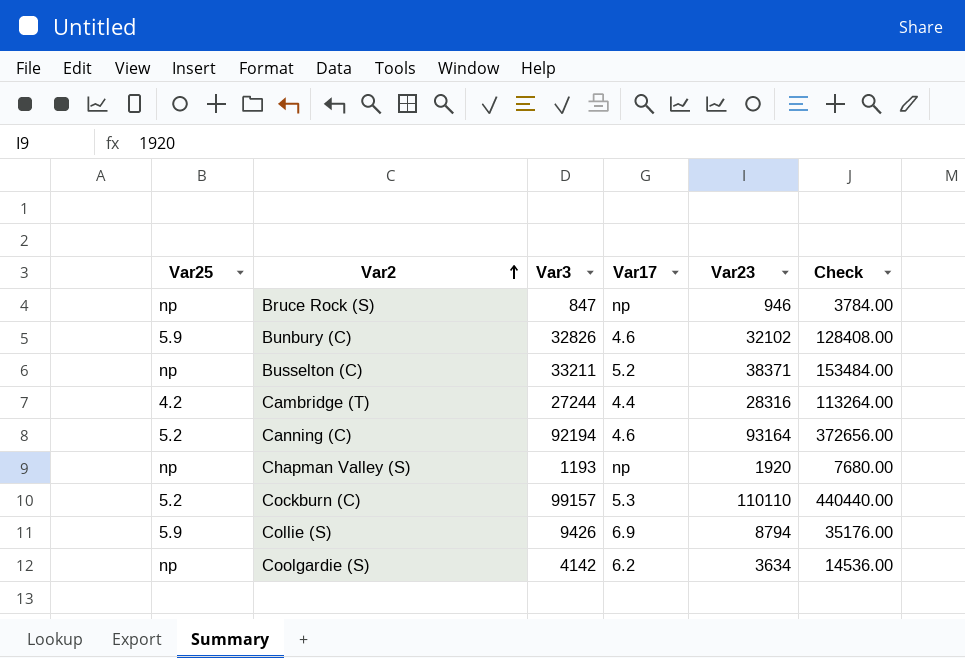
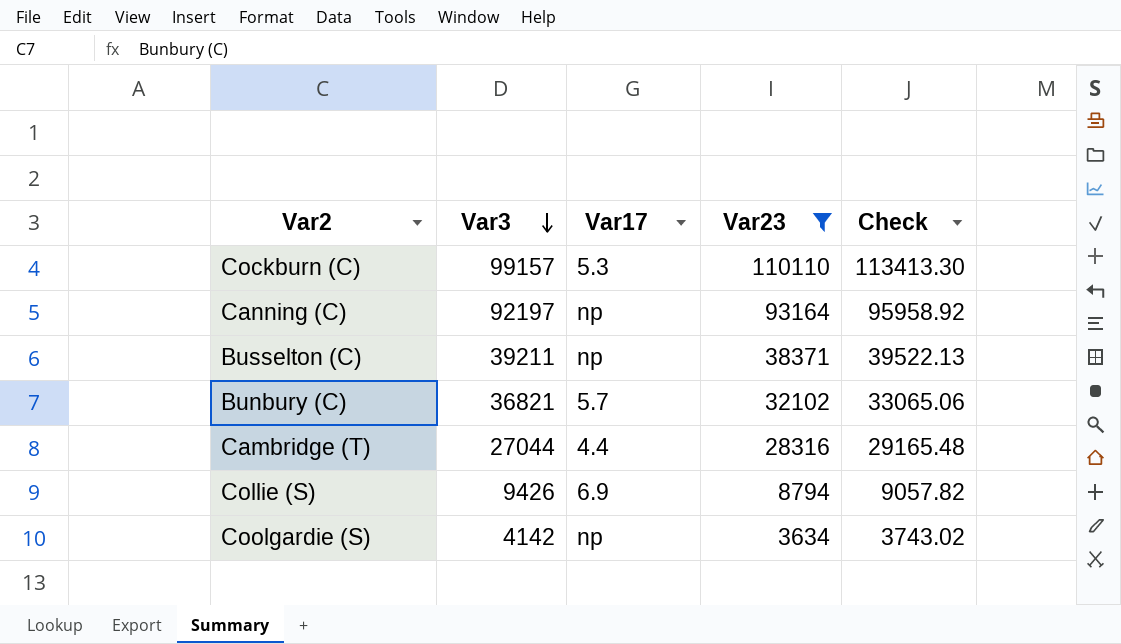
filter: none -> Var23 >= 3634
row order: Var2 ascending -> Var3 descending
column Var25 | position: 1 -> none
column Check | formula: [Var23] * 4 -> [Var23] * 1.03
Canning (C) | Var3: 92194 -> 92197
Canning (C) | Var17: 4.6 -> np
Busselton (C) | Var3: 33211 -> 39211
Busselton (C) | Var17: 5.2 -> np
Bunbury (C) | Var3: 32826 -> 36821
Bunbury (C) | Var17: 4.6 -> 5.7
Cambridge (T) | Var3: 27244 -> 27044
Coolgardie (S) | Var17: 6.2 -> np

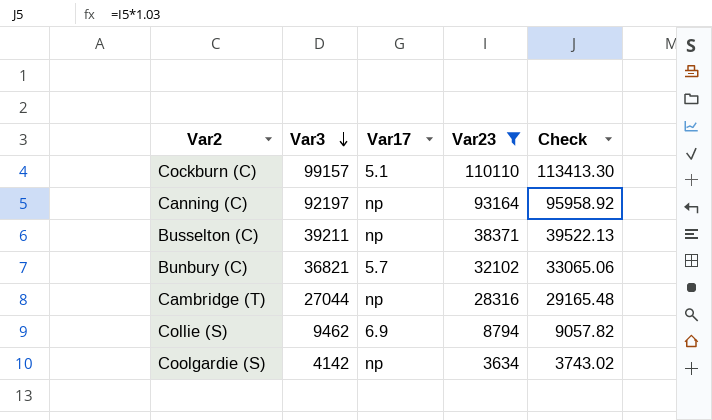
Cockburn (C) | Var17: 5.3 -> 5.1
Cambridge (T) | Var17: 4.4 -> np
Collie (S) | Var3: 9426 -> 9462

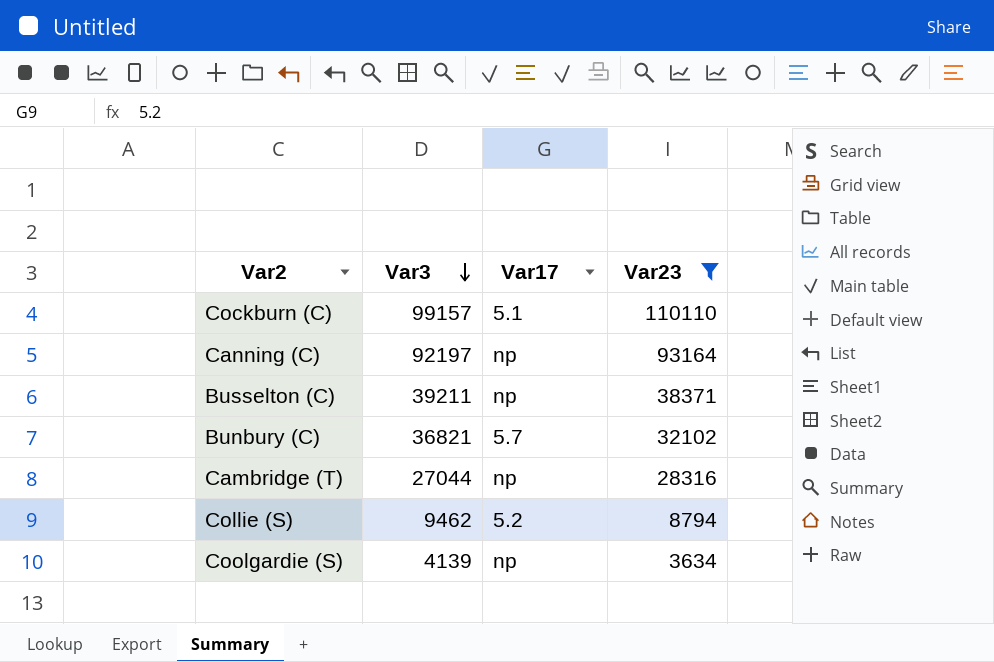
column Check | formula: [Var23] * 1.03 -> none
Collie (S) | Var17: 6.9 -> 5.2
Coolgardie (S) | Var3: 4142 -> 4139

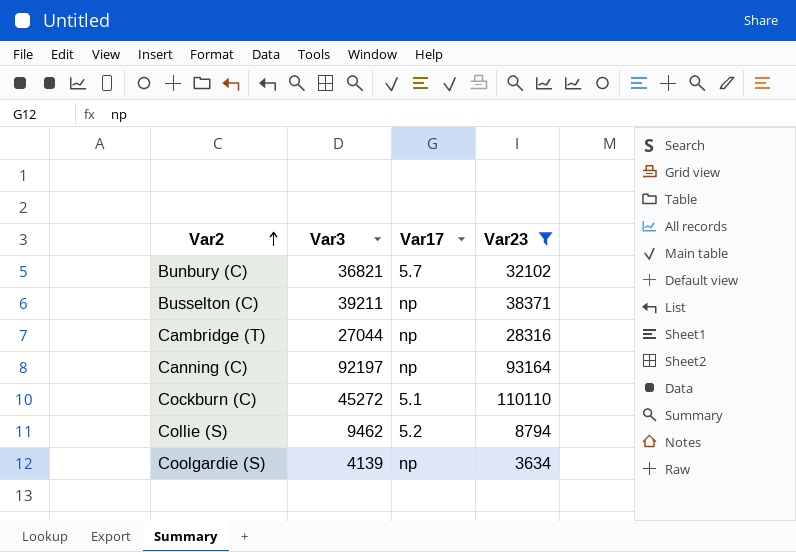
row order: Var3 descending -> Var2 ascending
Cockburn (C) | Var3: 99157 -> 45272

